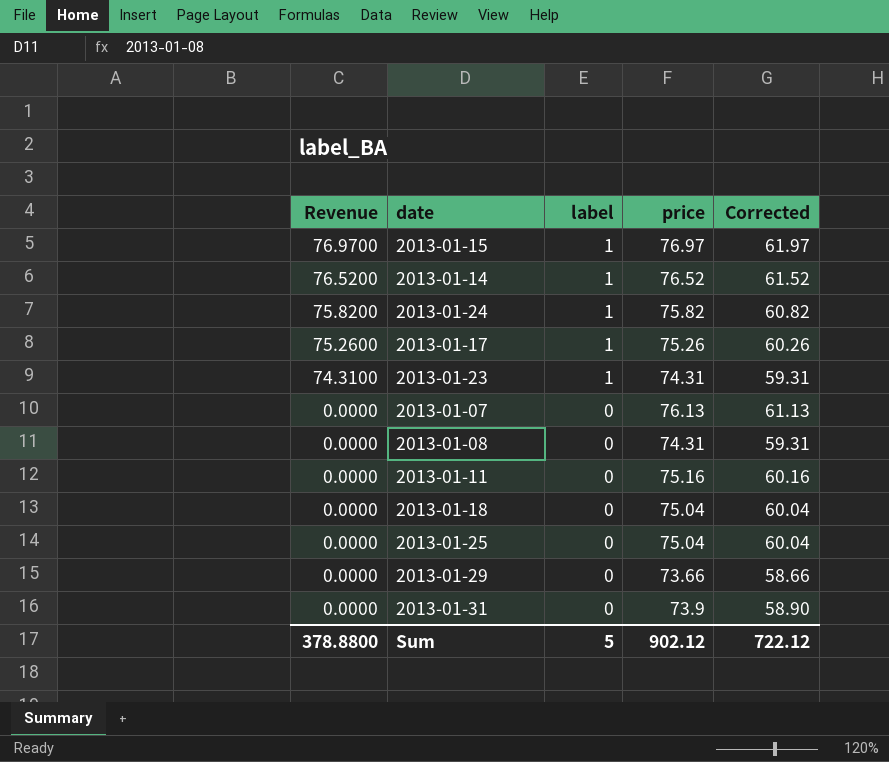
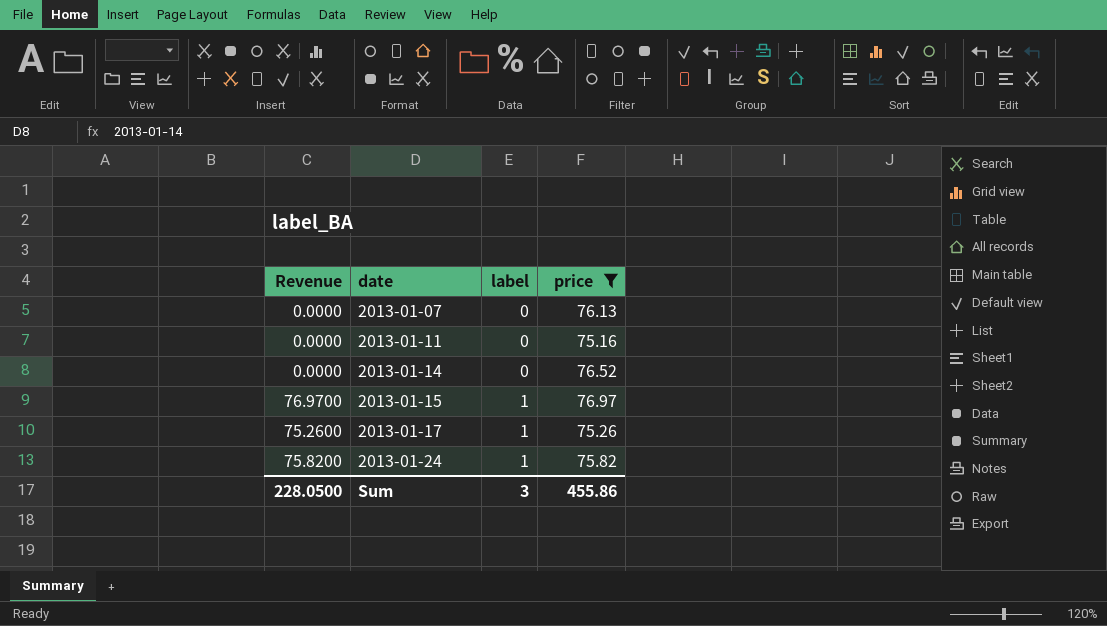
filter: none -> price >= 75.16
row order: Revenue descending -> date ascending
column Corrected | formula: [price] - 15 -> none
2013-01-14 | Revenue: 76.5200 -> 0.0000
2013-01-14 | label: 1 -> 0
Sum | Revenue: 378.8800 -> 228.0500
Sum | label: 5 -> 3
Sum | price: 902.12 -> 455.86

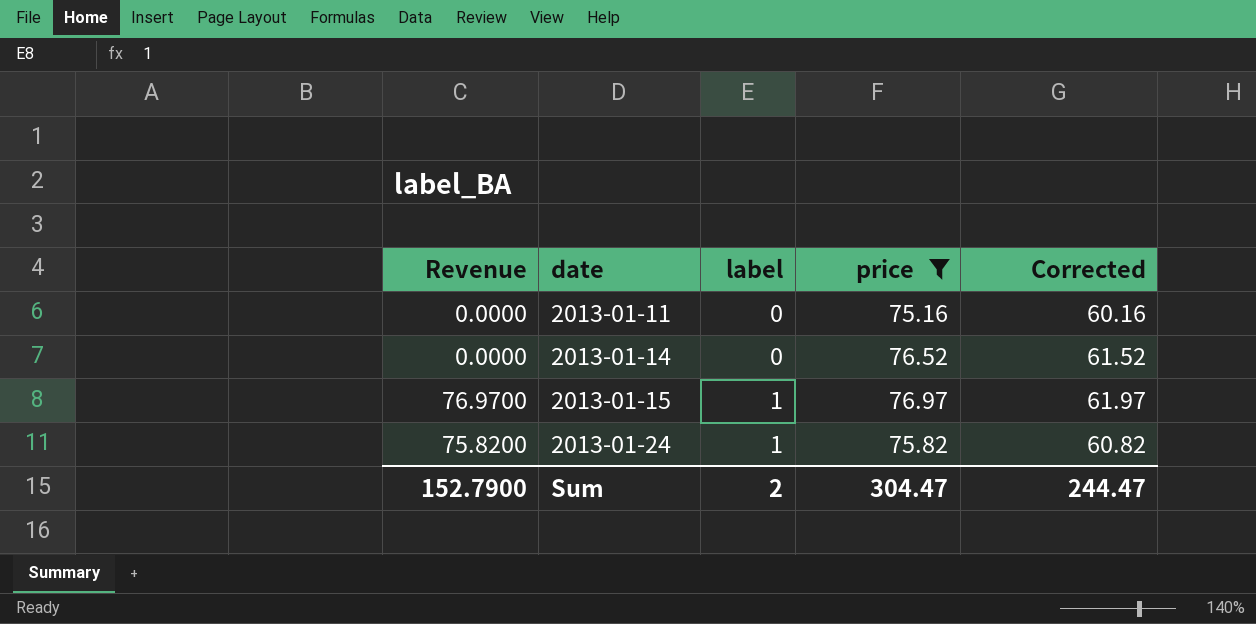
column Corrected | formula: none -> [price] - 15
row 2013-01-07: 0.0000 | 0 | 76.13 -> none
row 2013-01-17: 75.2600 | 1 | 75.26 -> none
Sum | Revenue: 228.0500 -> 152.7900
Sum | label: 3 -> 2
Sum | price: 455.86 -> 304.47

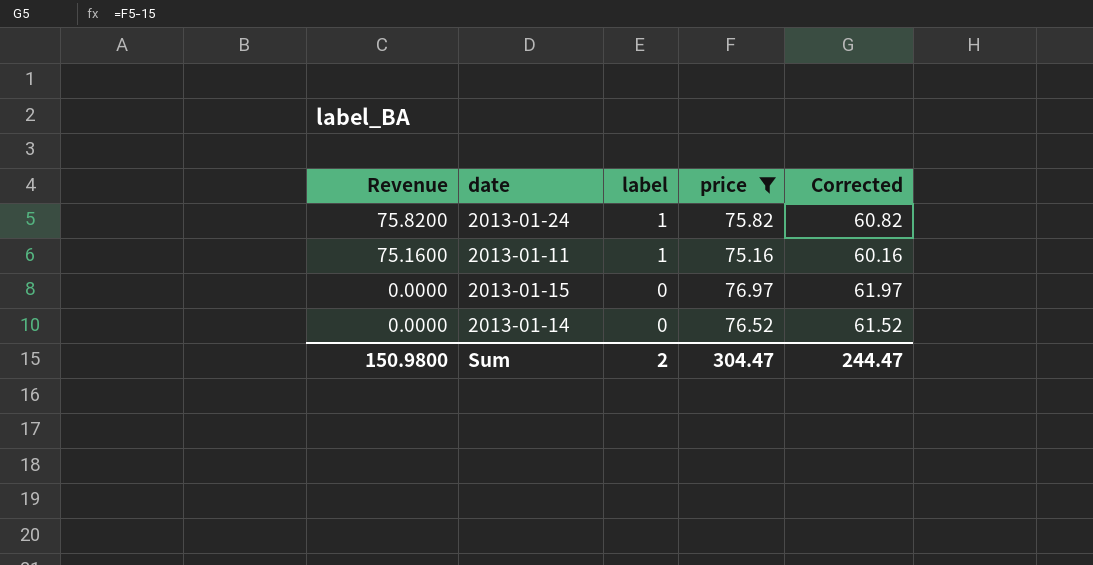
row order: date ascending -> Revenue descending
2013-01-11 | Revenue: 0.0000 -> 75.1600
2013-01-11 | label: 0 -> 1
2013-01-15 | Revenue: 76.9700 -> 0.0000
2013-01-15 | label: 1 -> 0
Sum | Revenue: 152.7900 -> 150.9800

